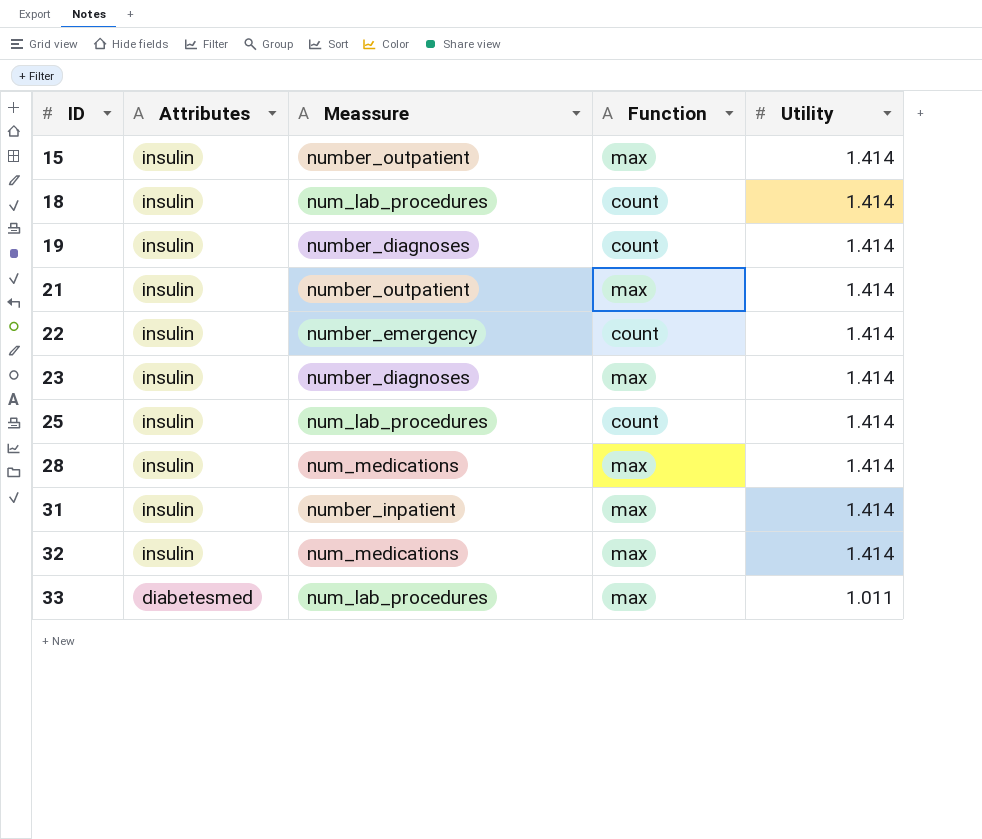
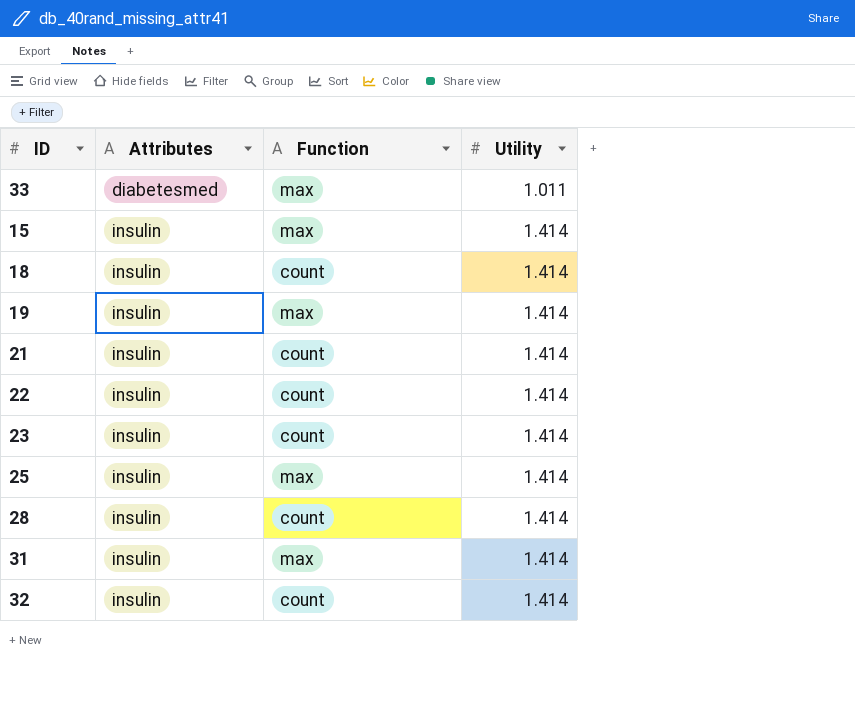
row order: ID ascending -> Attributes ascending
column Meassure | position: 3 -> none
19 | Function: count -> max
21 | Function: max -> count
23 | Function: max -> count
25 | Function: count -> max
28 | Function: max -> count
32 | Function: max -> count

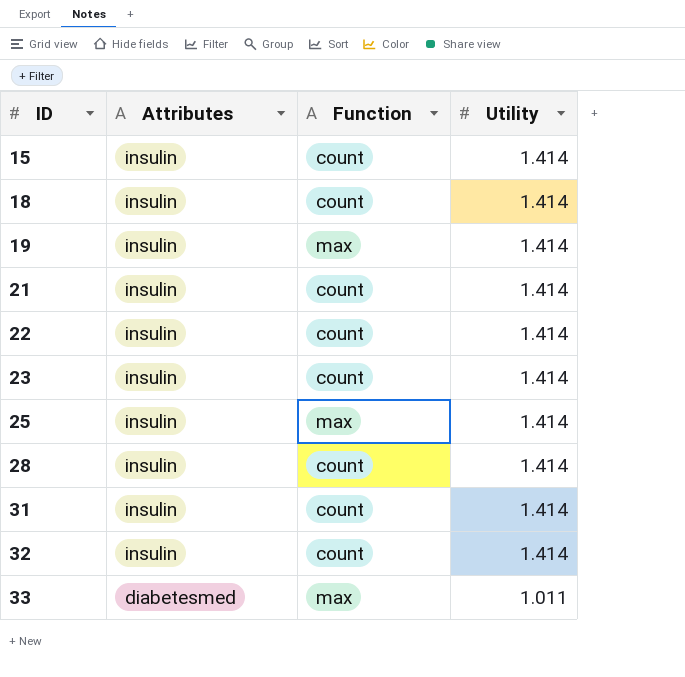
row order: Attributes ascending -> ID ascending
15 | Function: max -> count
31 | Function: max -> count

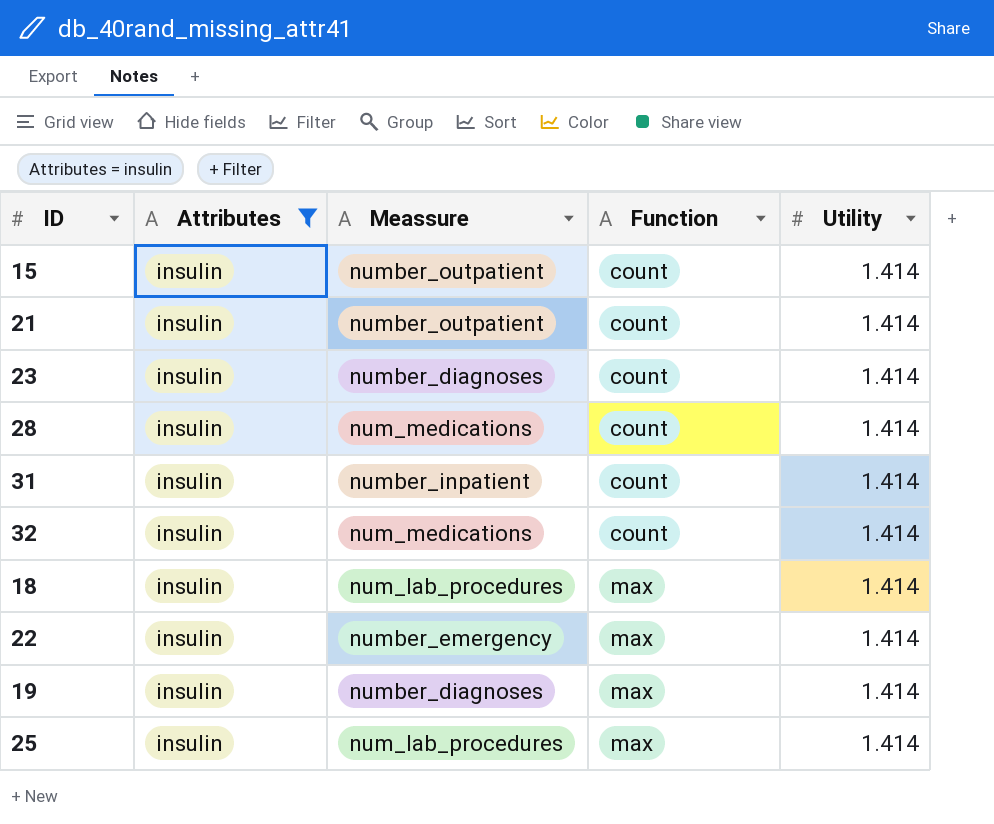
filter: none -> Attributes = insulin
row order: ID ascending -> Function ascending
column Meassure | position: none -> 3
18 | Function: count -> max
22 | Function: count -> max

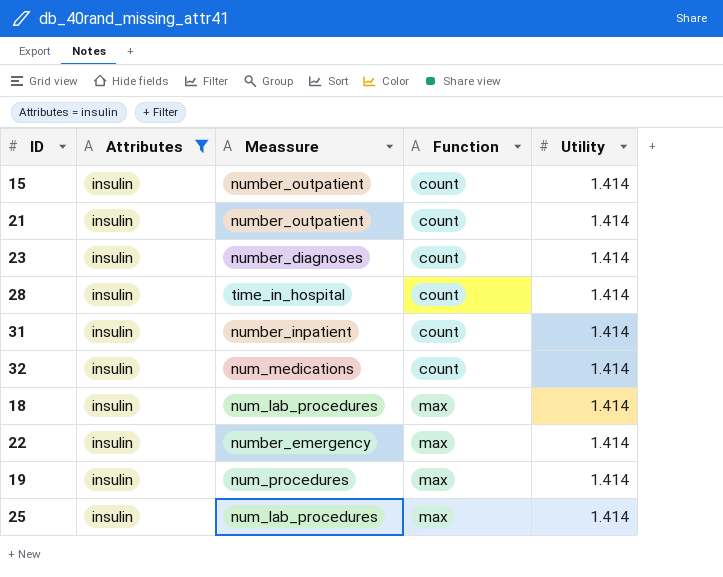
28 | Meassure: num_medications -> time_in_hospital
19 | Meassure: number_diagnoses -> num_procedures

